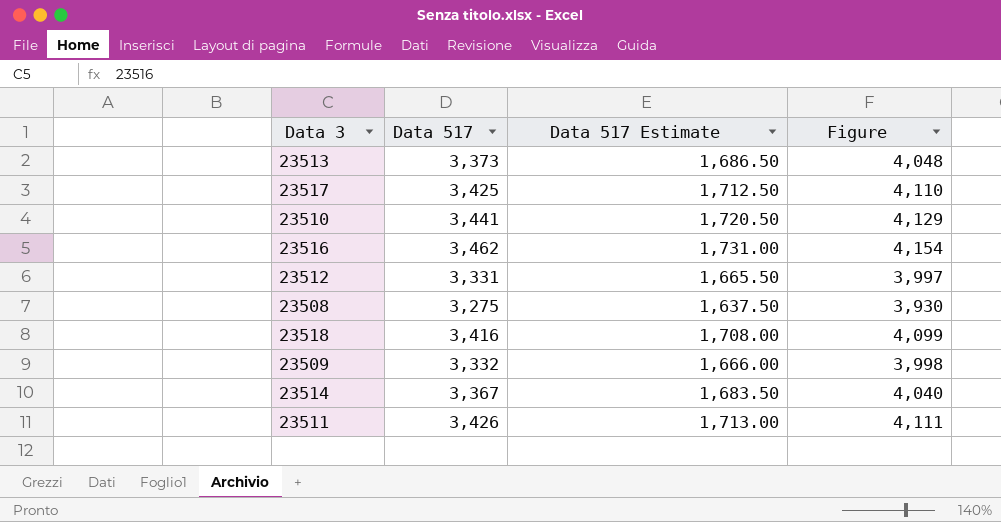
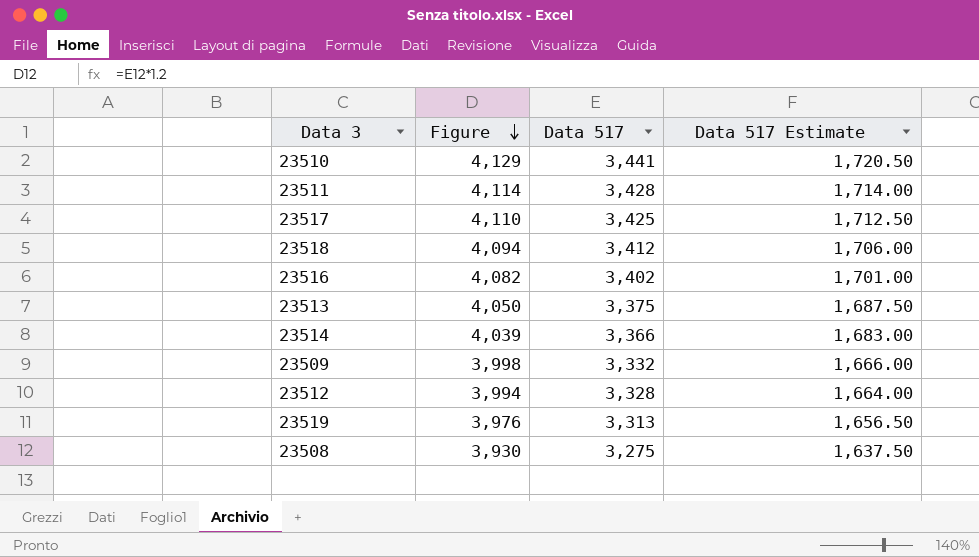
row order: none -> Figure descending
column Figure | position: 4 -> 2
23511 | Figure: 4,111 -> 4,114
23511 | Data 517: 3,426 -> 3,428
23511 | Data 517 Estimate: 1,713.00 -> 1,714.00
23518 | Figure: 4,099 -> 4,094
23518 | Data 517: 3,416 -> 3,412
23518 | Data 517 Estimate: 1,708.00 -> 1,706.00
23516 | Figure: 4,154 -> 4,082
23516 | Data 517: 3,462 -> 3,402
23516 | Data 517 Estimate: 1,731.00 -> 1,701.00
23513 | Figure: 4,048 -> 4,050
23513 | Data 517: 3,373 -> 3,375
23513 | Data 517 Estimate: 1,686.50 -> 1,687.50
23514 | Figure: 4,040 -> 4,039
23514 | Data 517: 3,367 -> 3,366
23514 | Data 517 Estimate: 1,683.50 -> 1,683.00
23512 | Figure: 3,997 -> 3,994
23512 | Data 517: 3,331 -> 3,328
23512 | Data 517 Estimate: 1,665.50 -> 1,664.00
row 23519: none -> 3,976 | 3,313 | 1,656.50

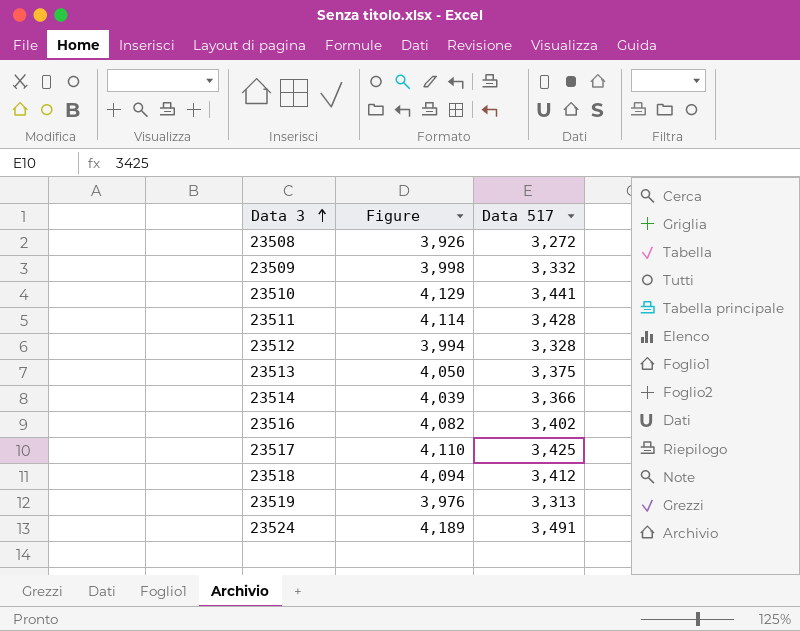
row order: Figure descending -> Data 3 ascending
column Data 517 Estimate | formula: [Data 517] * 0.5 -> none
23508 | Figure: 3,930 -> 3,926
23508 | Data 517: 3,275 -> 3,272
row 23524: none -> 4,189 | 3,491

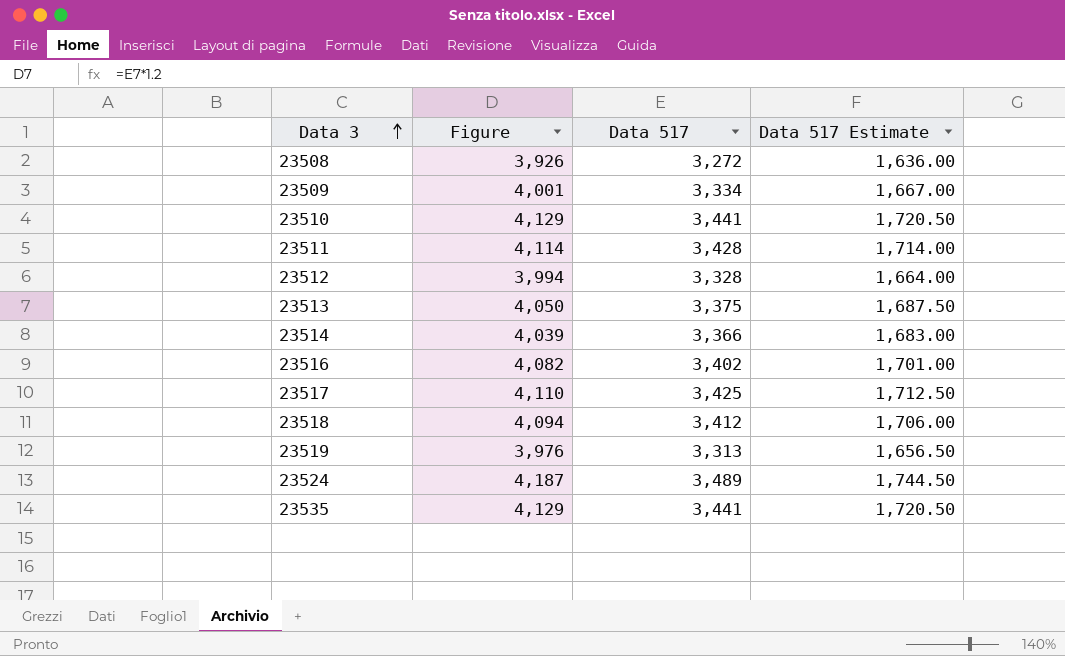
column Data 517 Estimate | formula: none -> [Data 517] * 0.5
23509 | Figure: 3,998 -> 4,001
23509 | Data 517: 3,332 -> 3,334
23524 | Figure: 4,189 -> 4,187
23524 | Data 517: 3,491 -> 3,489
row 23535: none -> 4,129 | 3,441 | 1,720.50

